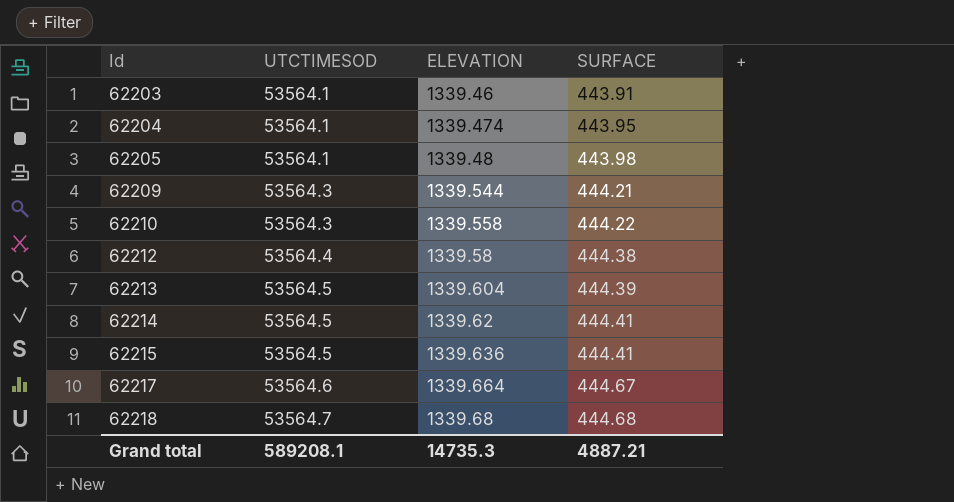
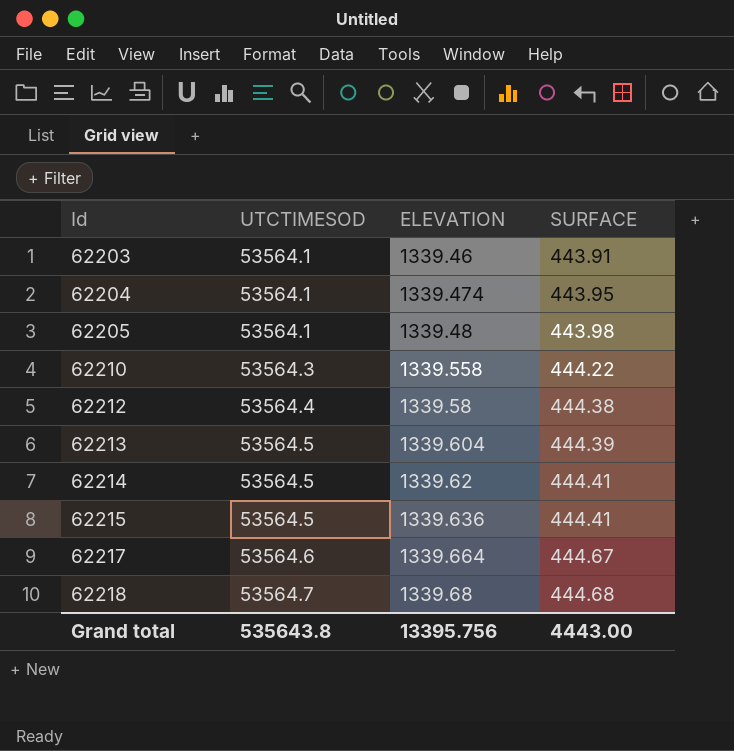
row 62209: 53564.3 | 1339.544 | 444.21 -> none
Grand total | UTCTIMESOD: 589208.1 -> 535643.8
Grand total | ELEVATION: 14735.3 -> 13395.756
Grand total | SURFACE: 4887.21 -> 4443.00

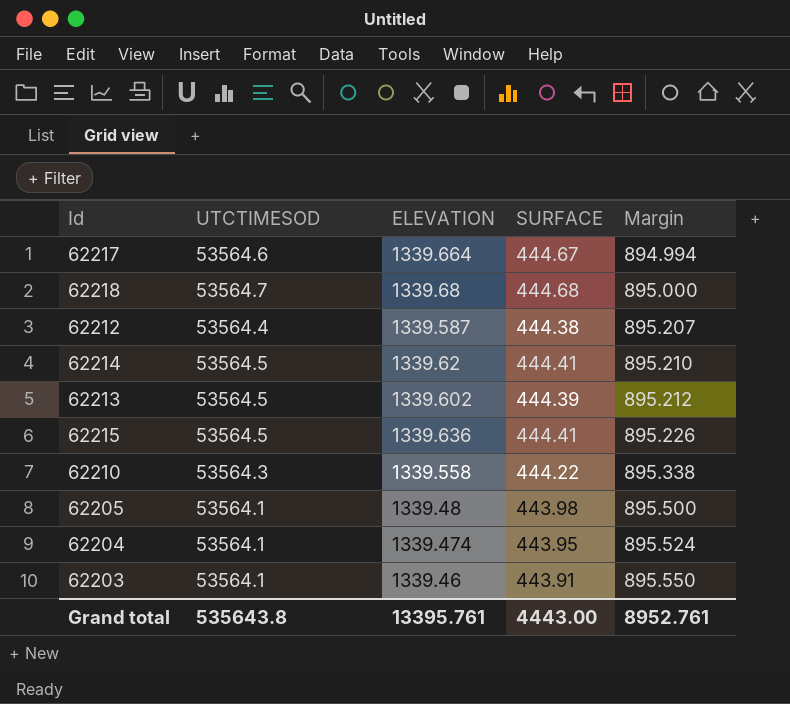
row order: Id ascending -> Margin ascending
column Margin | formula: none -> [ELEVATION] - [SURFACE]
62212 | ELEVATION: 1339.58 -> 1339.587
62213 | ELEVATION: 1339.604 -> 1339.602
Grand total | ELEVATION: 13395.756 -> 13395.761

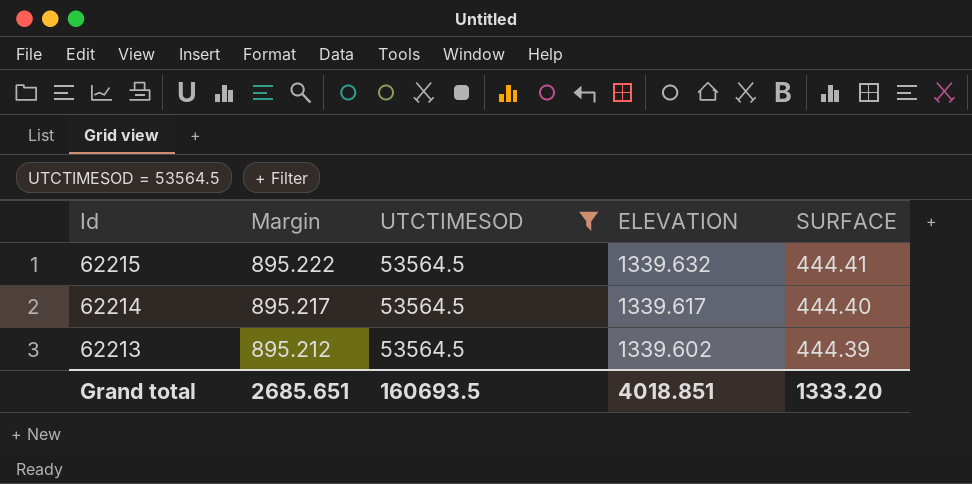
filter: none -> UTCTIMESOD = 53564.5
row order: Margin ascending -> Id descending
column Margin | position: 5 -> 2
62215 | Margin: 895.226 -> 895.222
62215 | ELEVATION: 1339.636 -> 1339.632
62214 | Margin: 895.210 -> 895.217
62214 | ELEVATION: 1339.62 -> 1339.617
62214 | SURFACE: 444.41 -> 444.40
Grand total | Margin: 8952.761 -> 2685.651
Grand total | UTCTIMESOD: 535643.8 -> 160693.5
Grand total | ELEVATION: 13395.761 -> 4018.851
Grand total | SURFACE: 4443.00 -> 1333.20

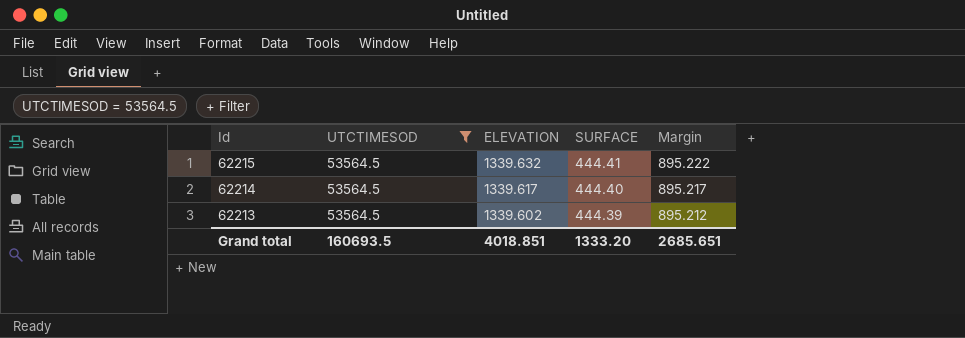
column Margin | position: 2 -> 5

